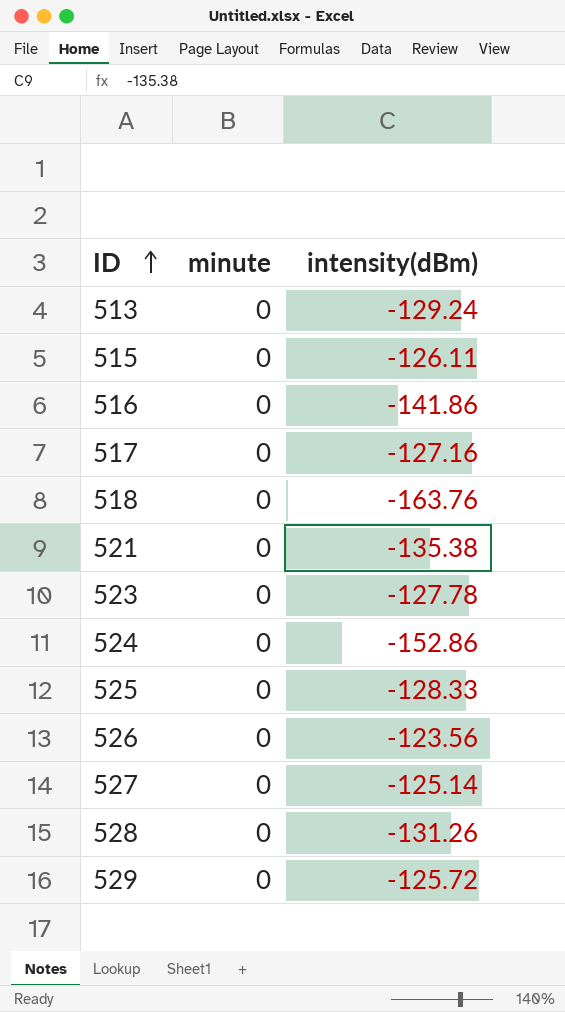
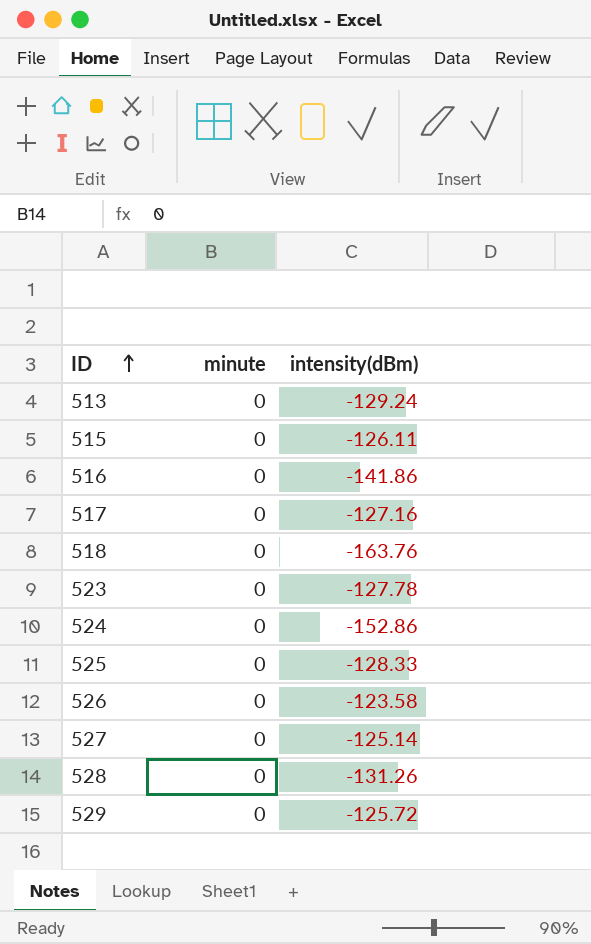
row 521: 0 | -135.38 -> none
526 | intensity(dBm): -123.56 -> -123.58

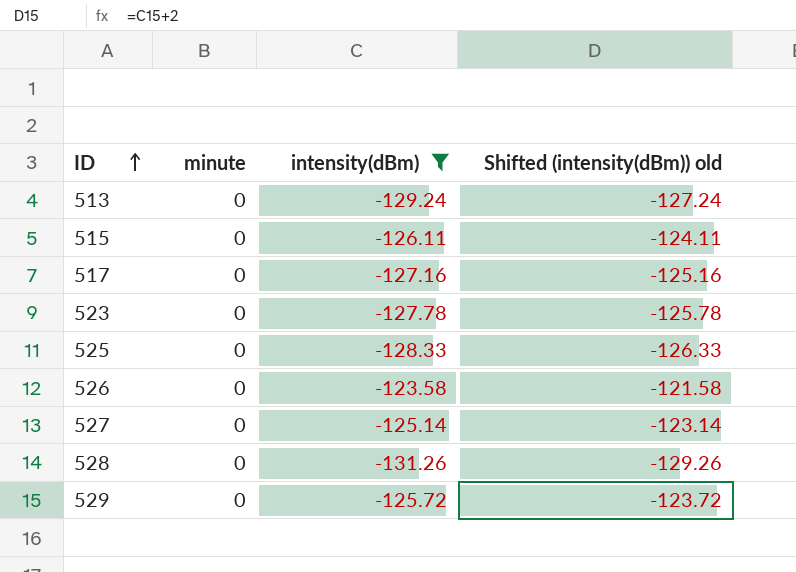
filter: none -> intensity(dBm) >= -131.26
column Shifted (intensity(dBm)) old | formula: none -> [intensity(dBm)] + 2

